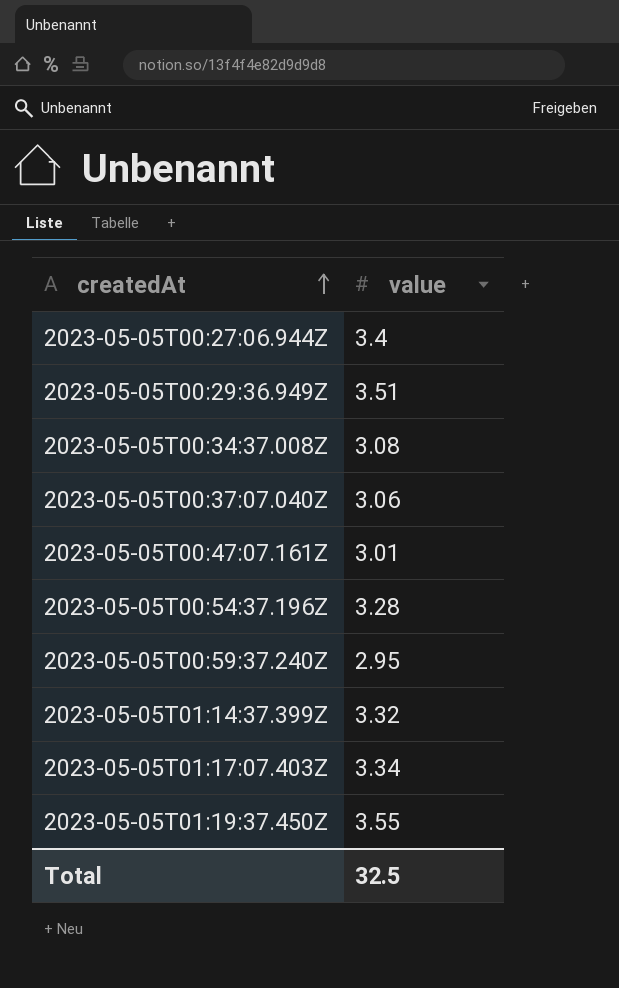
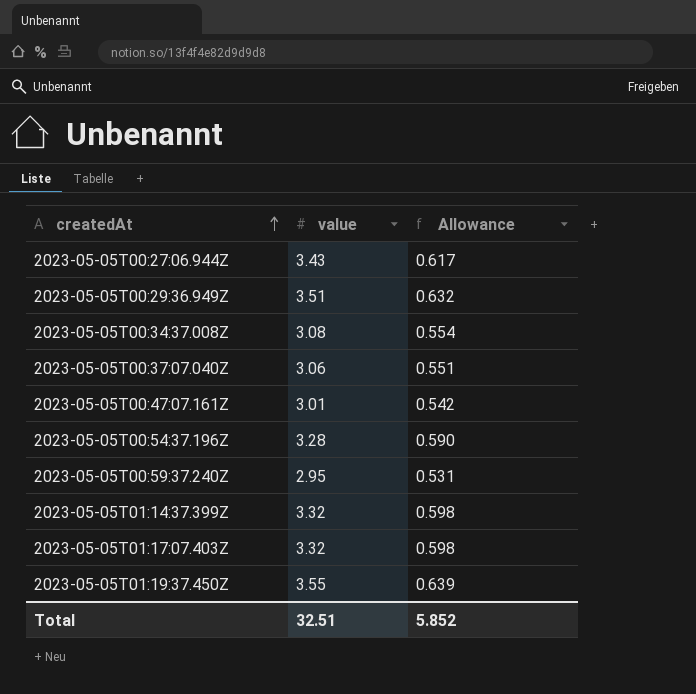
column Allowance | formula: none -> [value] * 0.18
2023-05-05T00:27:06.944Z | value: 3.4 -> 3.43
2023-05-05T01:17:07.403Z | value: 3.34 -> 3.32
Total | value: 32.5 -> 32.51

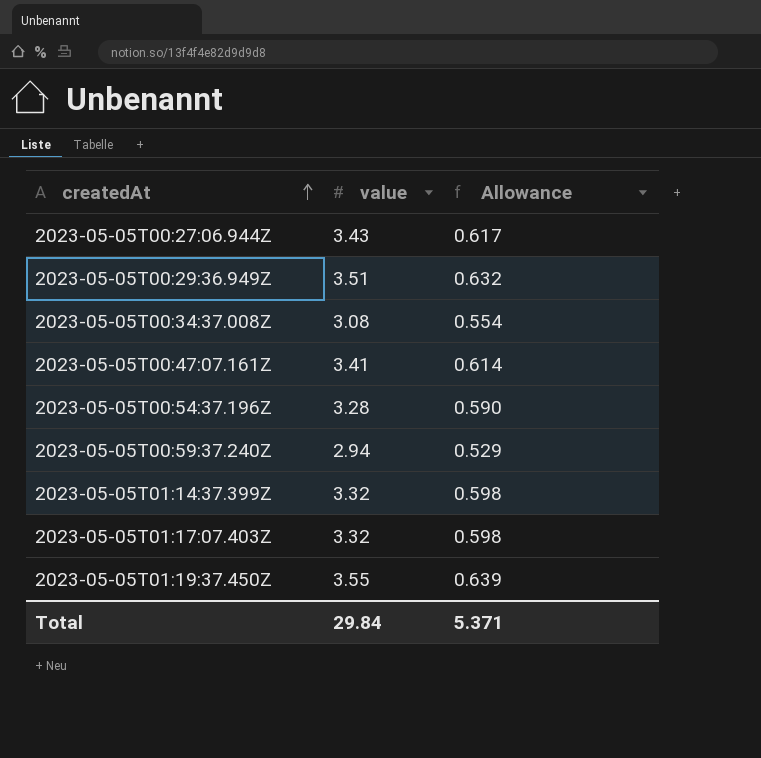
row 2023-05-05T00:37:07.040Z: 3.06 | 0.551 -> none
2023-05-05T00:47:07.161Z | value: 3.01 -> 3.41
2023-05-05T00:47:07.161Z | Allowance: 0.542 -> 0.614
2023-05-05T00:59:37.240Z | value: 2.95 -> 2.94
2023-05-05T00:59:37.240Z | Allowance: 0.531 -> 0.529
Total | value: 32.51 -> 29.84
Total | Allowance: 5.852 -> 5.371

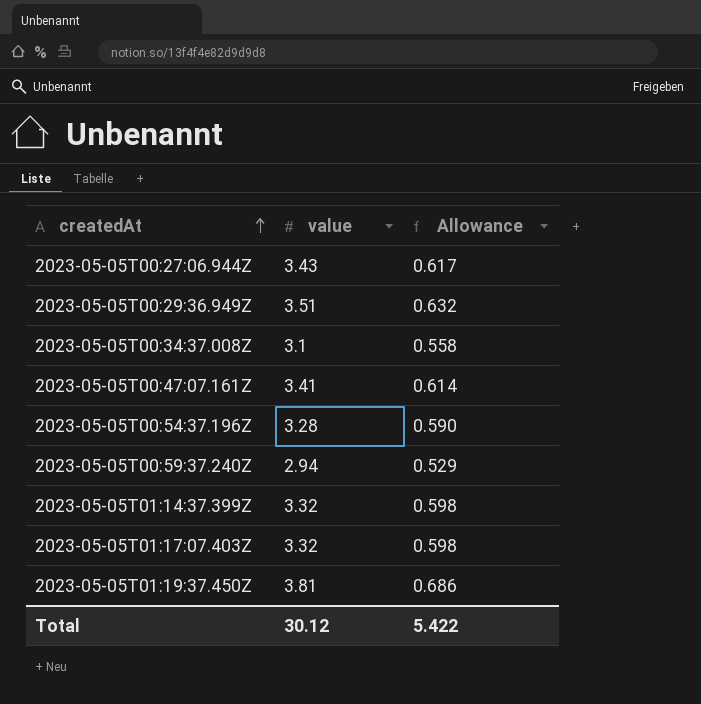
2023-05-05T00:34:37.008Z | value: 3.08 -> 3.1
2023-05-05T00:34:37.008Z | Allowance: 0.554 -> 0.558
2023-05-05T01:19:37.450Z | value: 3.55 -> 3.81
2023-05-05T01:19:37.450Z | Allowance: 0.639 -> 0.686
Total | value: 29.84 -> 30.12
Total | Allowance: 5.371 -> 5.422

